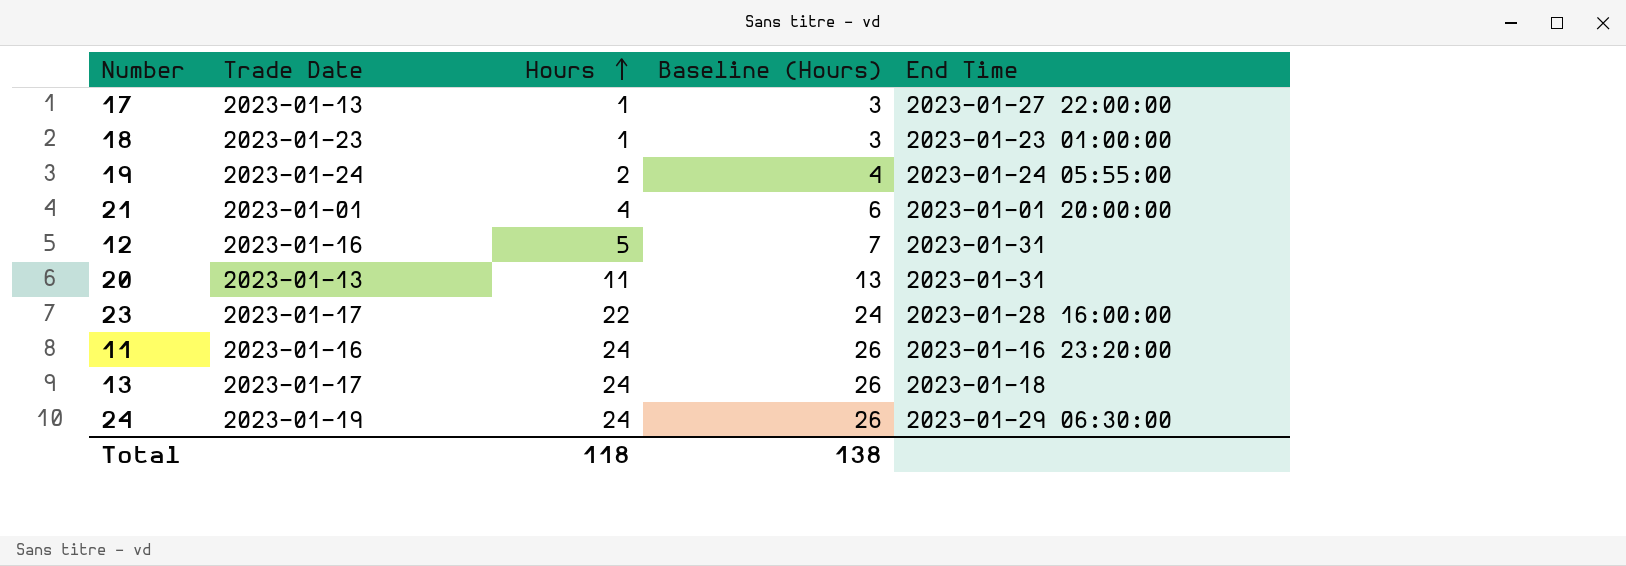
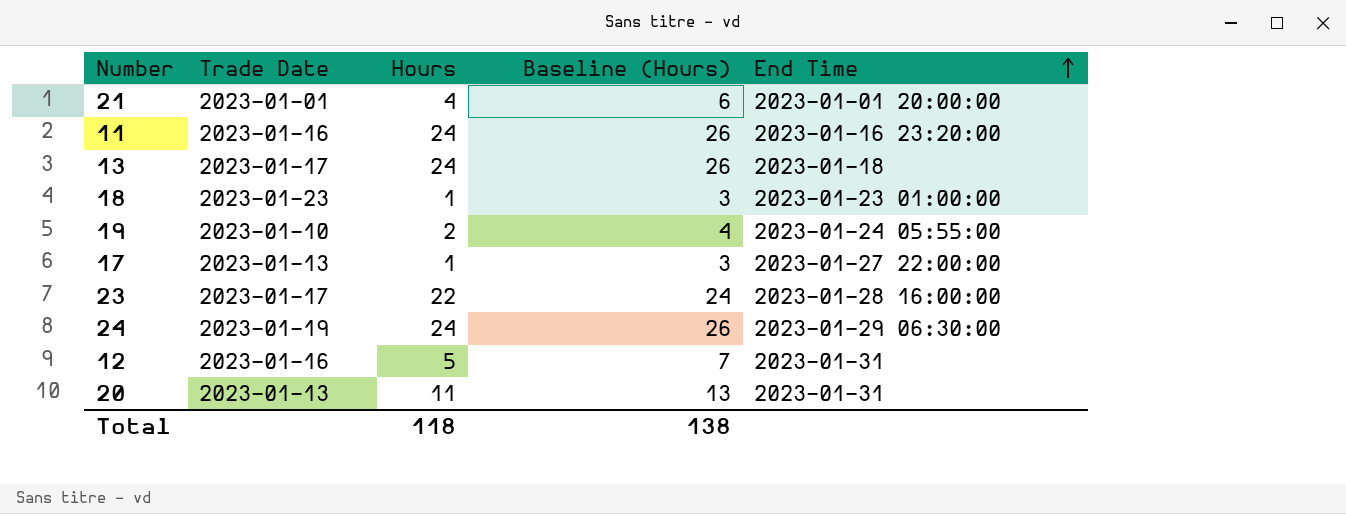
row order: Hours ascending -> End Time ascending
19 | Trade Date: 2023-01-24 -> 2023-01-10

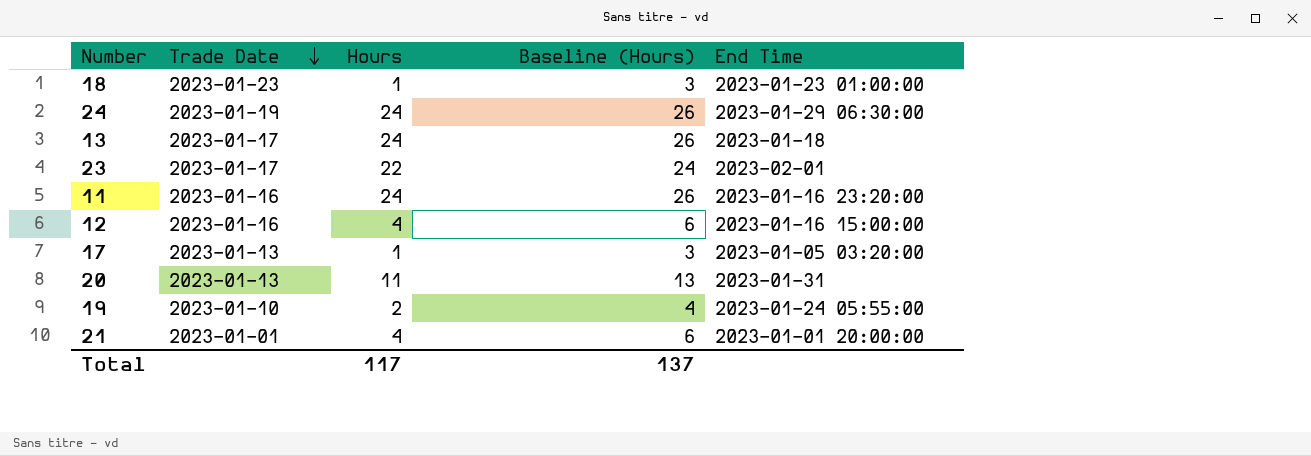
row order: End Time ascending -> Trade Date descending
23 | End Time: 2023-01-28 16:00:00 -> 2023-02-01
12 | Hours: 5 -> 4
12 | Baseline (Hours): 7 -> 6
12 | End Time: 2023-01-31 -> 2023-01-16 15:00:00
17 | End Time: 2023-01-27 22:00:00 -> 2023-01-05 03:20:00
Total | Hours: 118 -> 117
Total | Baseline (Hours): 138 -> 137

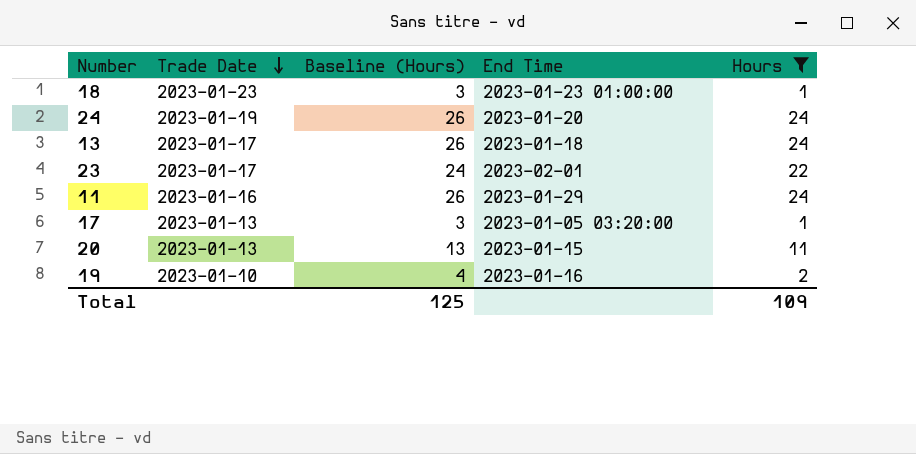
filter: none -> Hours != 4
column Hours | position: 3 -> 5
24 | End Time: 2023-01-29 06:30:00 -> 2023-01-20
11 | End Time: 2023-01-16 23:20:00 -> 2023-01-29
20 | End Time: 2023-01-31 -> 2023-01-15
19 | End Time: 2023-01-24 05:55:00 -> 2023-01-16
Total | Baseline (Hours): 137 -> 125
Total | Hours: 117 -> 109

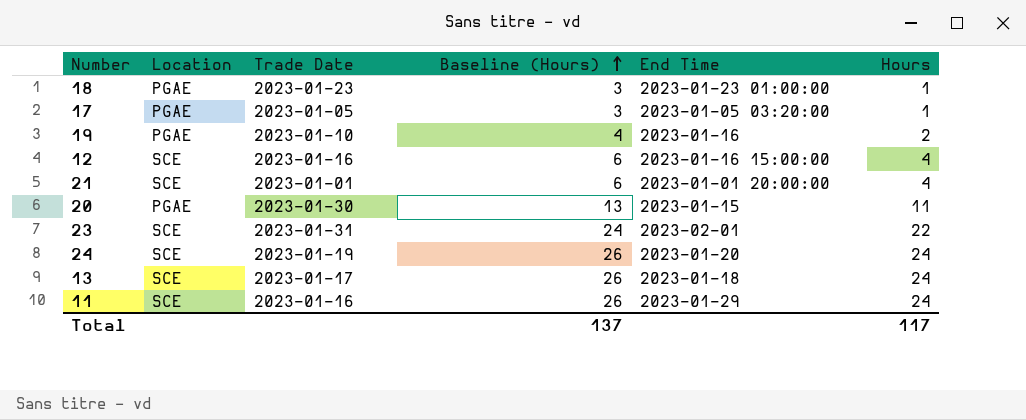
filter: Hours != 4 -> none
row order: Trade Date descending -> Baseline (Hours) ascending
column Location | position: none -> 2
17 | Trade Date: 2023-01-13 -> 2023-01-05
20 | Trade Date: 2023-01-13 -> 2023-01-30
23 | Trade Date: 2023-01-17 -> 2023-01-31
Total | Baseline (Hours): 125 -> 137
Total | Hours: 109 -> 117

